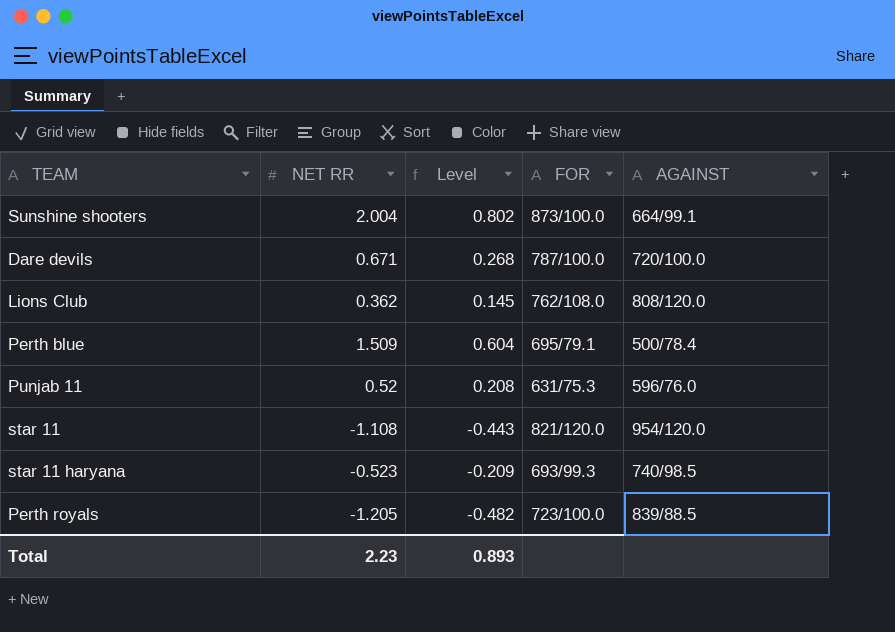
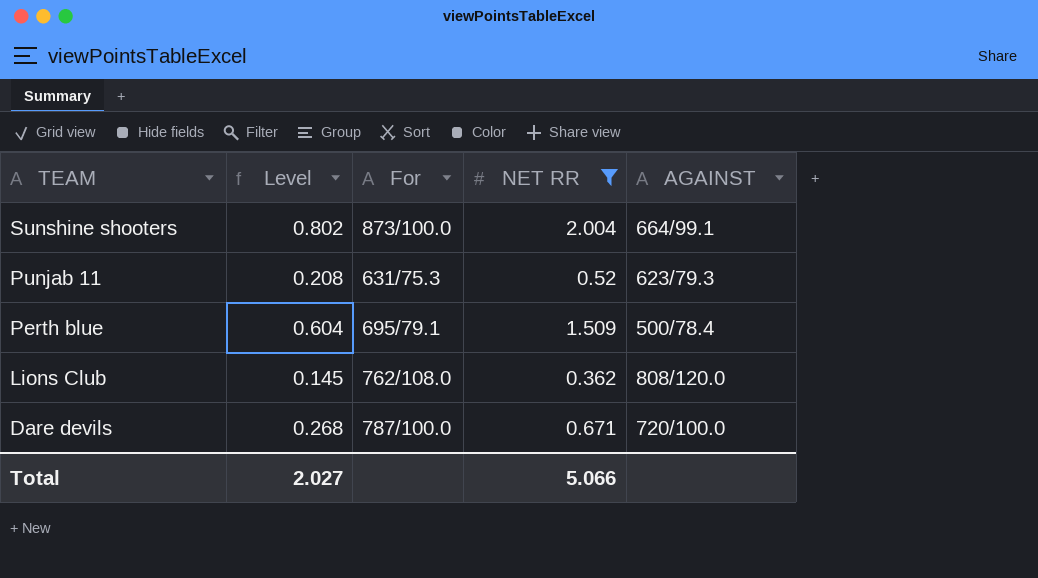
filter: none -> NET RR >= 0.362
row order: none -> TEAM descending
column name: FOR -> For
column NET RR | position: 2 -> 4
Punjab 11 | AGAINST: 596/76.0 -> 623/79.3
Total | Level: 0.893 -> 2.027
Total | NET RR: 2.23 -> 5.066

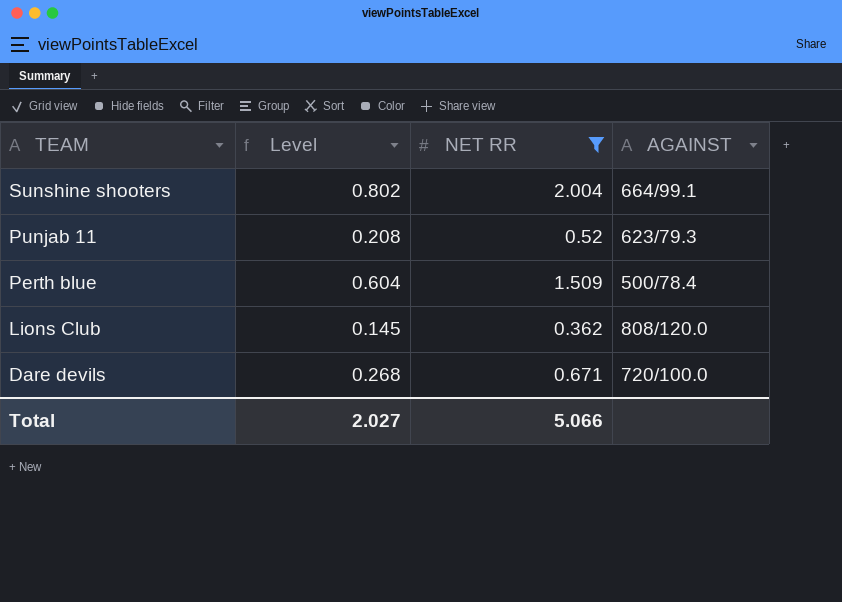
column For | position: 3 -> none

